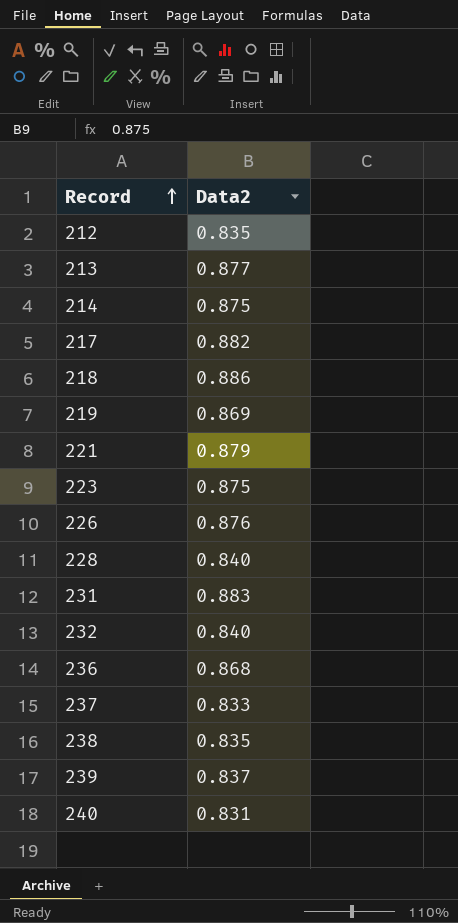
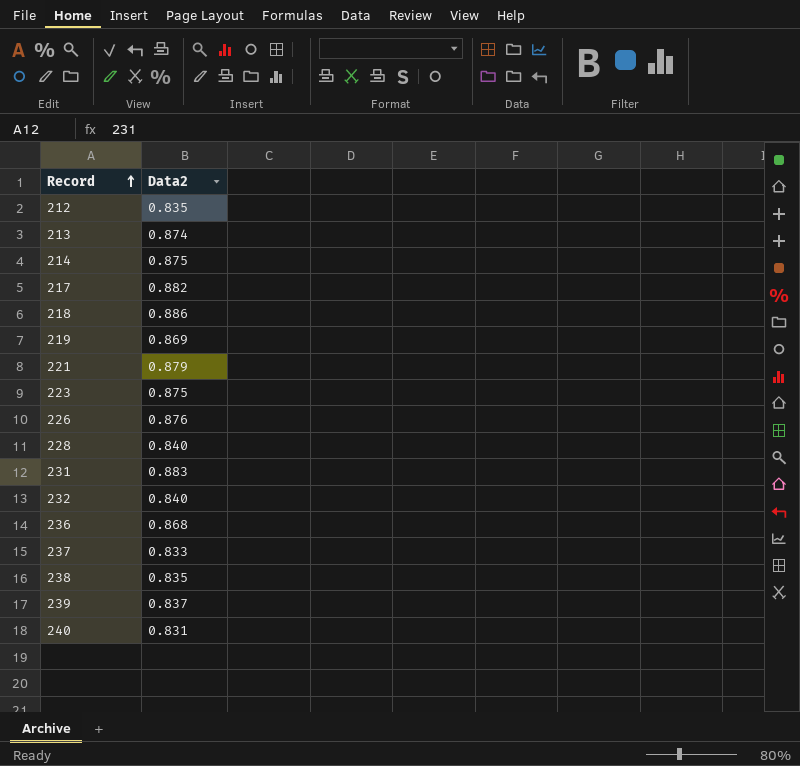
213 | Data2: 0.877 -> 0.874

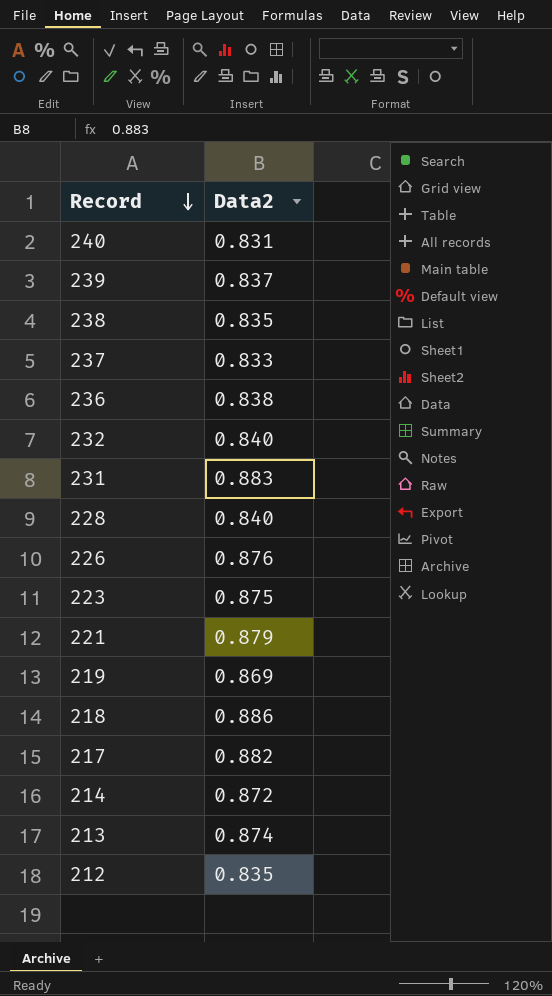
row order: Record ascending -> Record descending
236 | Data2: 0.868 -> 0.838
214 | Data2: 0.875 -> 0.872

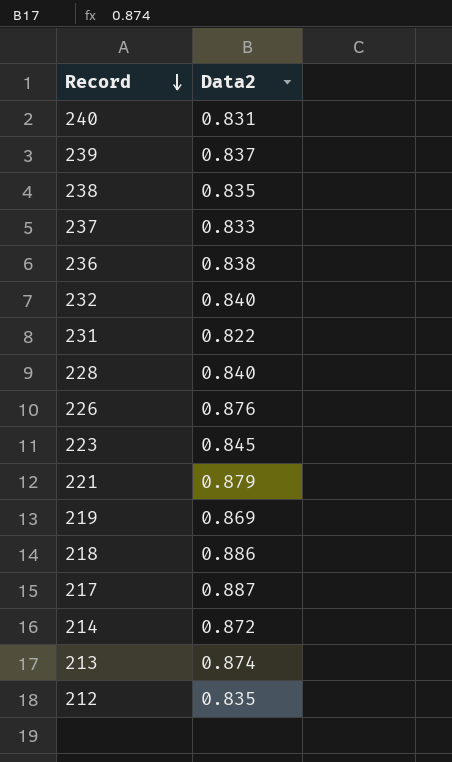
231 | Data2: 0.883 -> 0.822
223 | Data2: 0.875 -> 0.845
217 | Data2: 0.882 -> 0.887

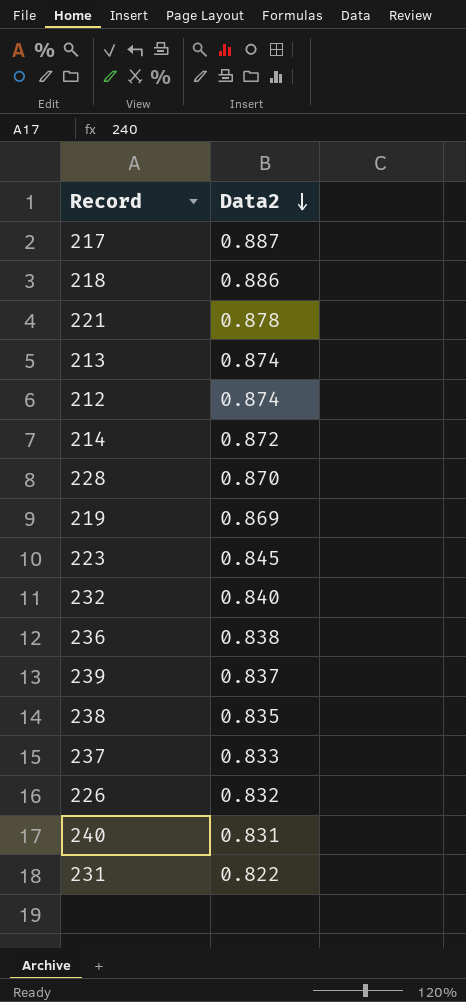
row order: Record descending -> Data2 descending
221 | Data2: 0.879 -> 0.878
212 | Data2: 0.835 -> 0.874
228 | Data2: 0.840 -> 0.870
226 | Data2: 0.876 -> 0.832

